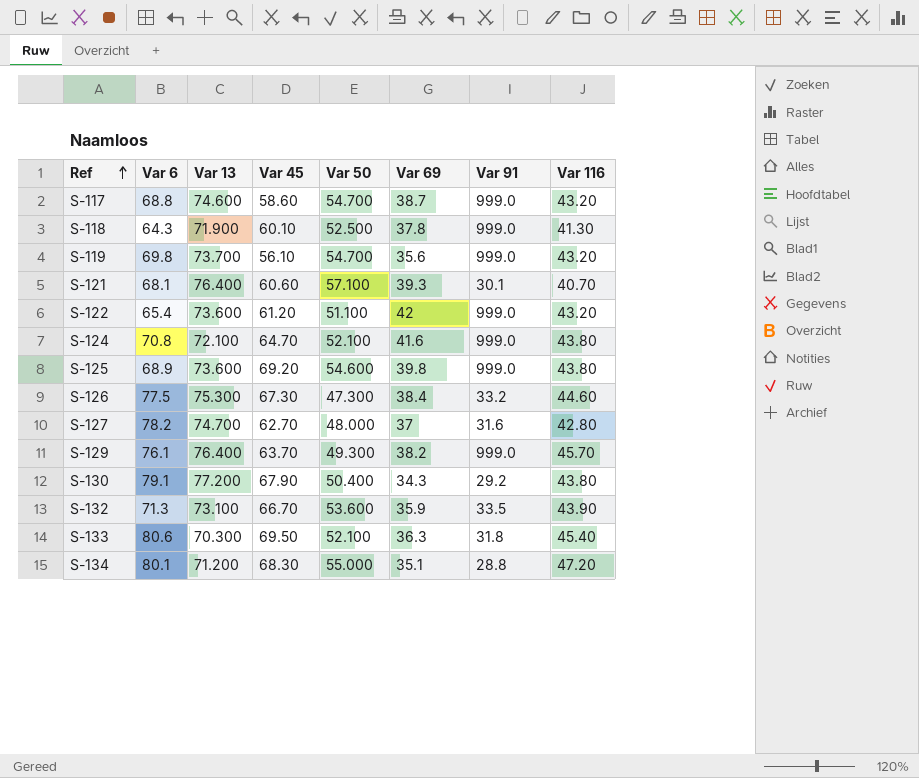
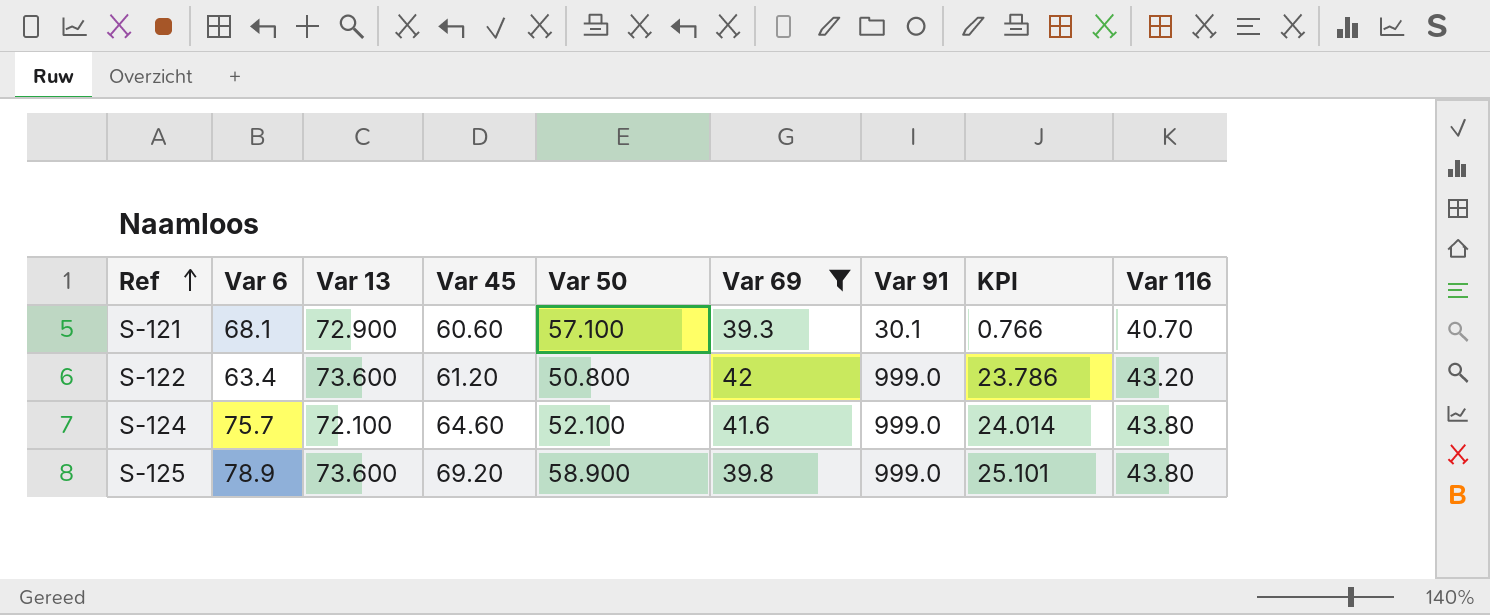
filter: none -> Var 69 >= 39.3
column KPI | formula: none -> [Var 91] / [Var 69]
S-121 | Var 13: 76.400 -> 72.900
S-122 | Var 6: 65.4 -> 63.4
S-122 | Var 50: 51.100 -> 50.800
S-124 | Var 6: 70.8 -> 75.7
S-124 | Var 45: 64.70 -> 64.60
S-125 | Var 6: 68.9 -> 78.9
S-125 | Var 50: 54.600 -> 58.900

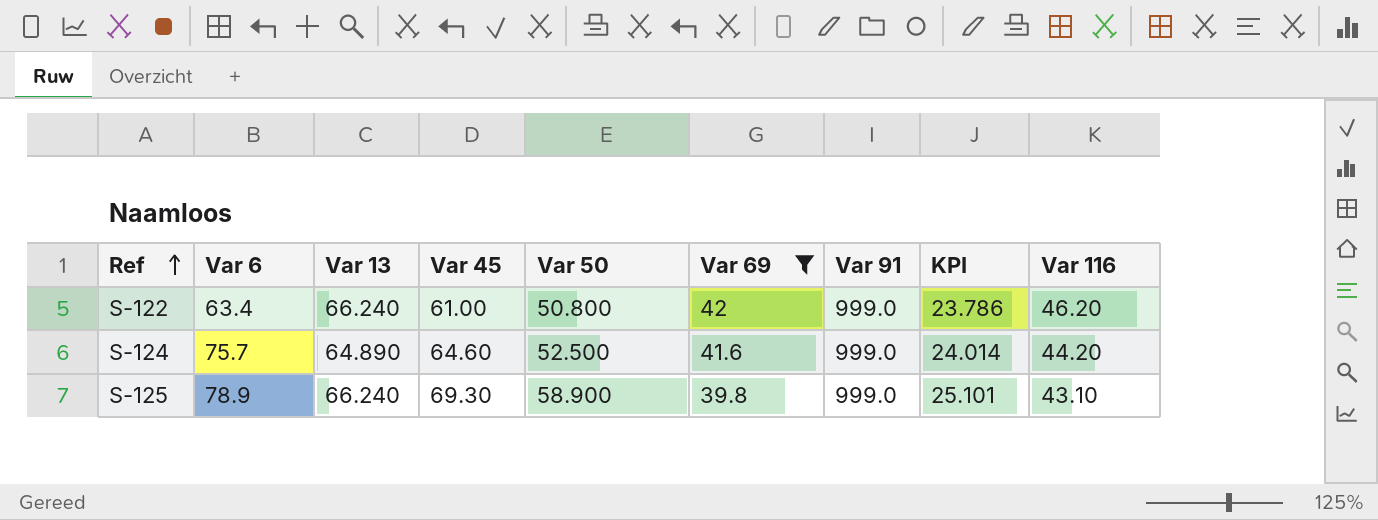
row S-121: 68.1 | 72.900 | 60.60 | 57.100 | 39.3 | 30.1 | 0.766 | 40.70 -> none
S-122 | Var 13: 73.600 -> 66.240
S-122 | Var 45: 61.20 -> 61.00
S-122 | Var 116: 43.20 -> 46.20
S-124 | Var 13: 72.100 -> 64.890
S-124 | Var 50: 52.100 -> 52.500
S-124 | Var 116: 43.80 -> 44.20
S-125 | Var 13: 73.600 -> 66.240
S-125 | Var 45: 69.20 -> 69.30
S-125 | Var 116: 43.80 -> 43.10

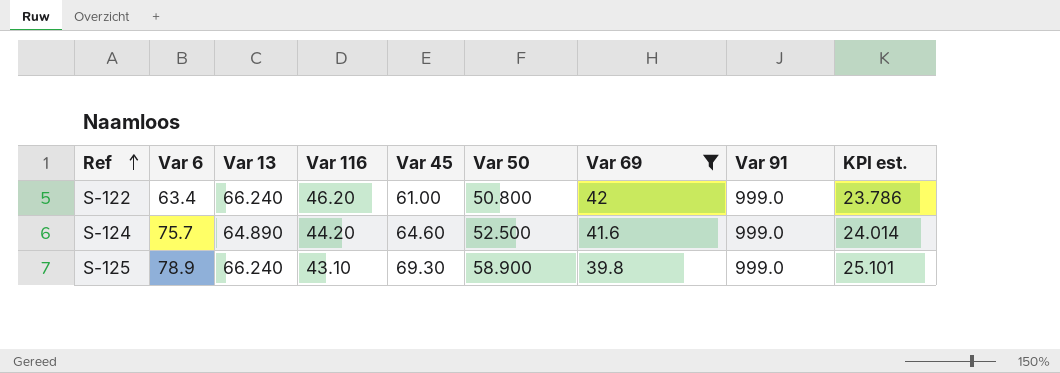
column Var 116 | position: 9 -> 4
column name: KPI -> KPI est.

